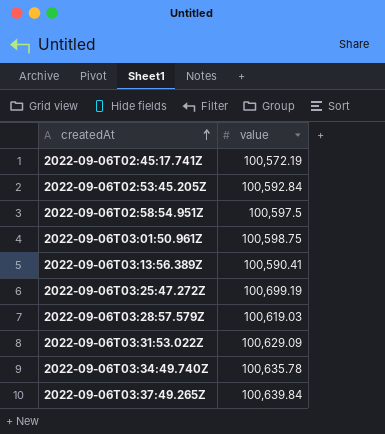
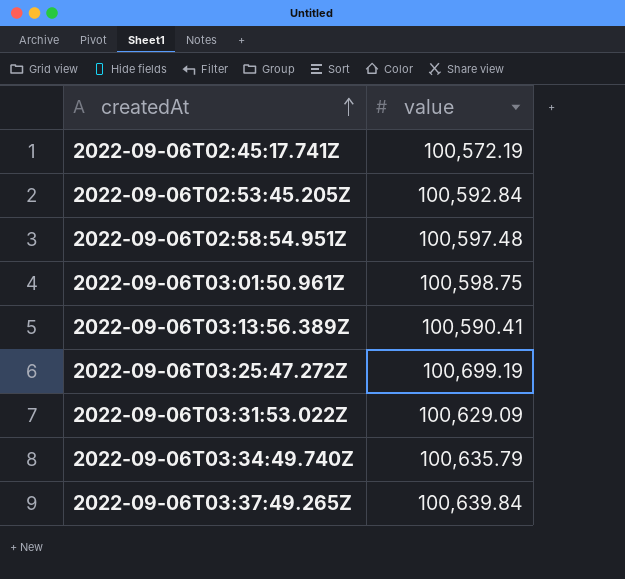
row 2022-09-06T03:28:57.579Z: 100,619.03 -> none
2022-09-06T02:58:54.951Z | value: 100,597.5 -> 100,597.48
2022-09-06T03:34:49.740Z | value: 100,635.78 -> 100,635.79

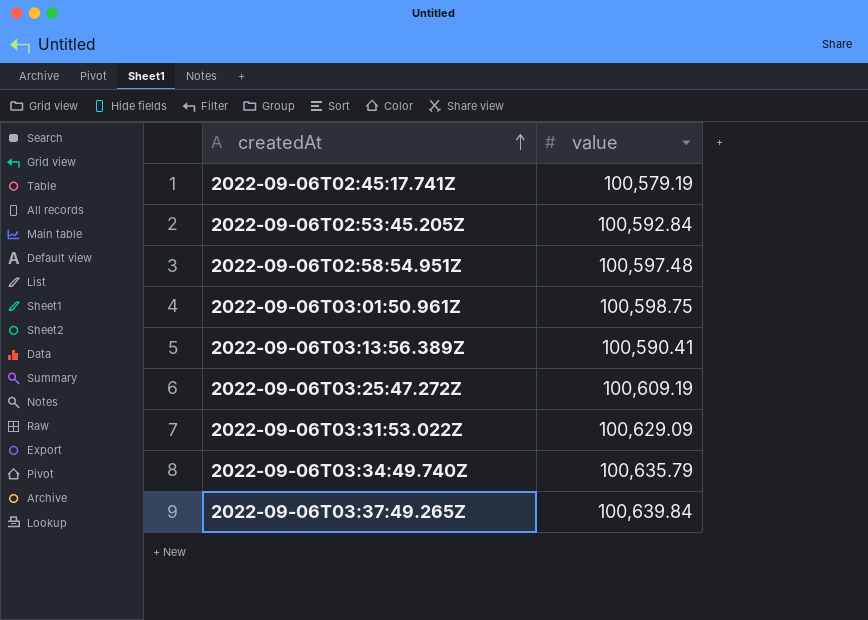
2022-09-06T02:45:17.741Z | value: 100,572.19 -> 100,579.19
2022-09-06T03:25:47.272Z | value: 100,699.19 -> 100,609.19

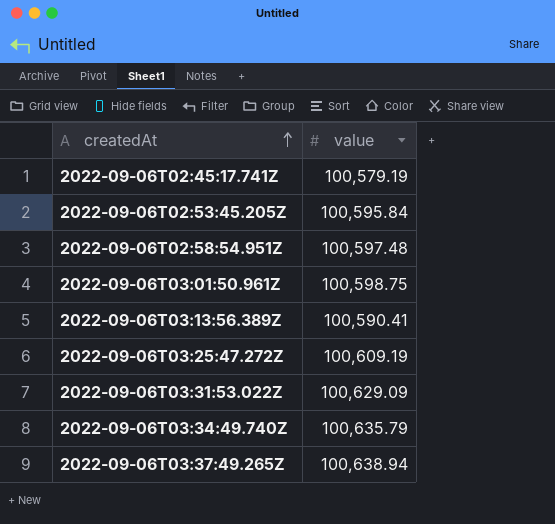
2022-09-06T02:53:45.205Z | value: 100,592.84 -> 100,595.84
2022-09-06T03:37:49.265Z | value: 100,639.84 -> 100,638.94

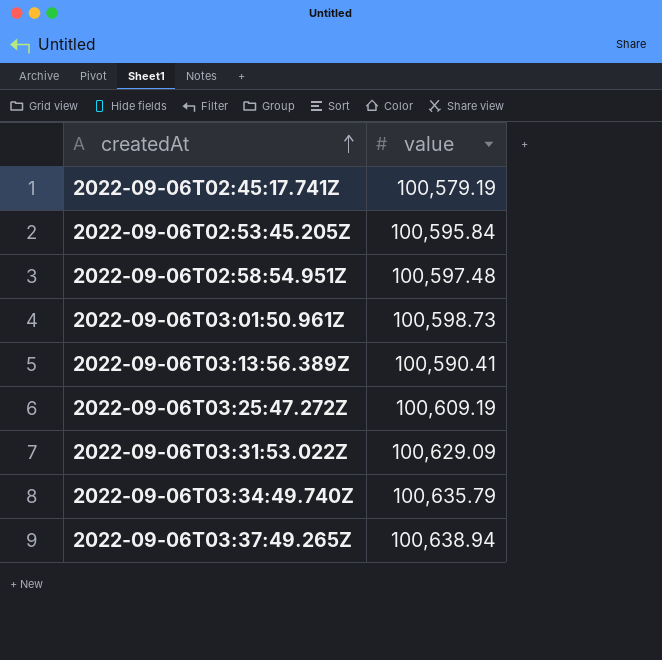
2022-09-06T03:01:50.961Z | value: 100,598.75 -> 100,598.73

